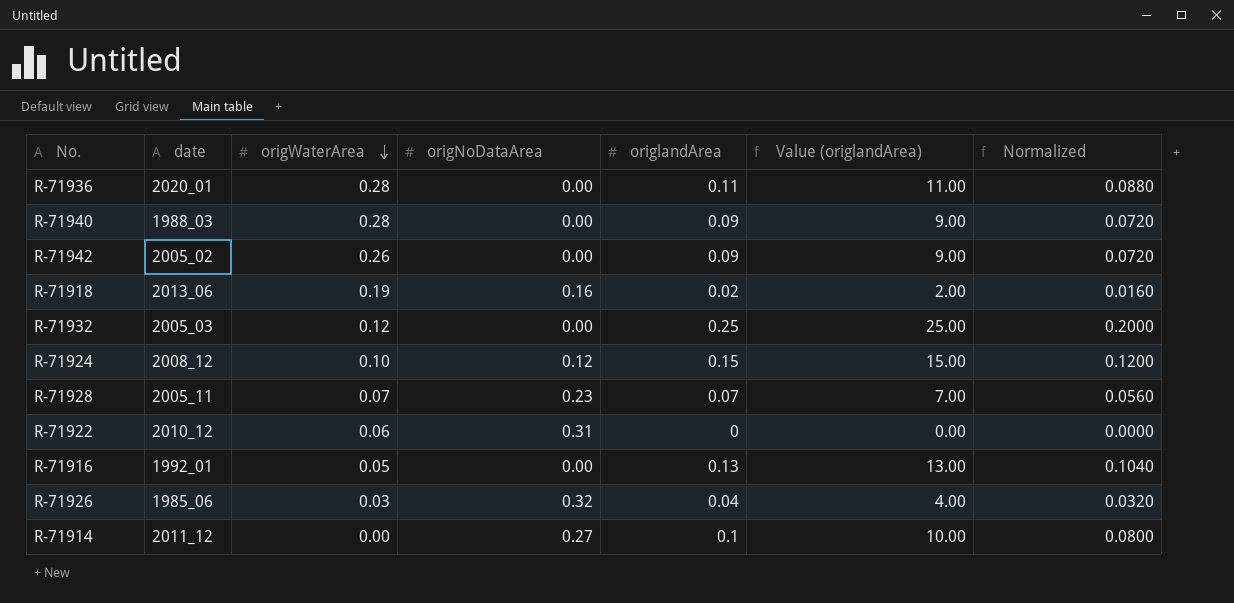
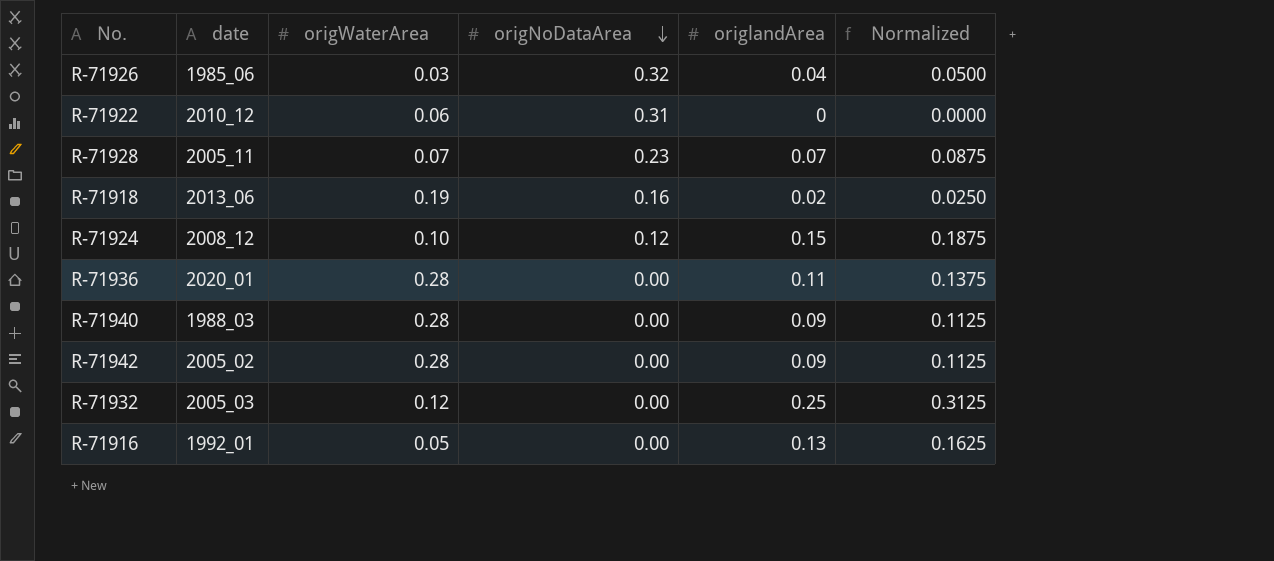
row order: origWaterArea descending -> origNoDataArea descending
column Value (origlandArea) | formula: [origlandArea] * 100 -> none
column Normalized | formula: [origlandArea] * 0.8 -> [origlandArea] * 1.25
row R-71914: 2011_12 | 0.00 | 0.27 | 0.1 | 10.00 | 0.0800 -> none
R-71942 | origWaterArea: 0.26 -> 0.28

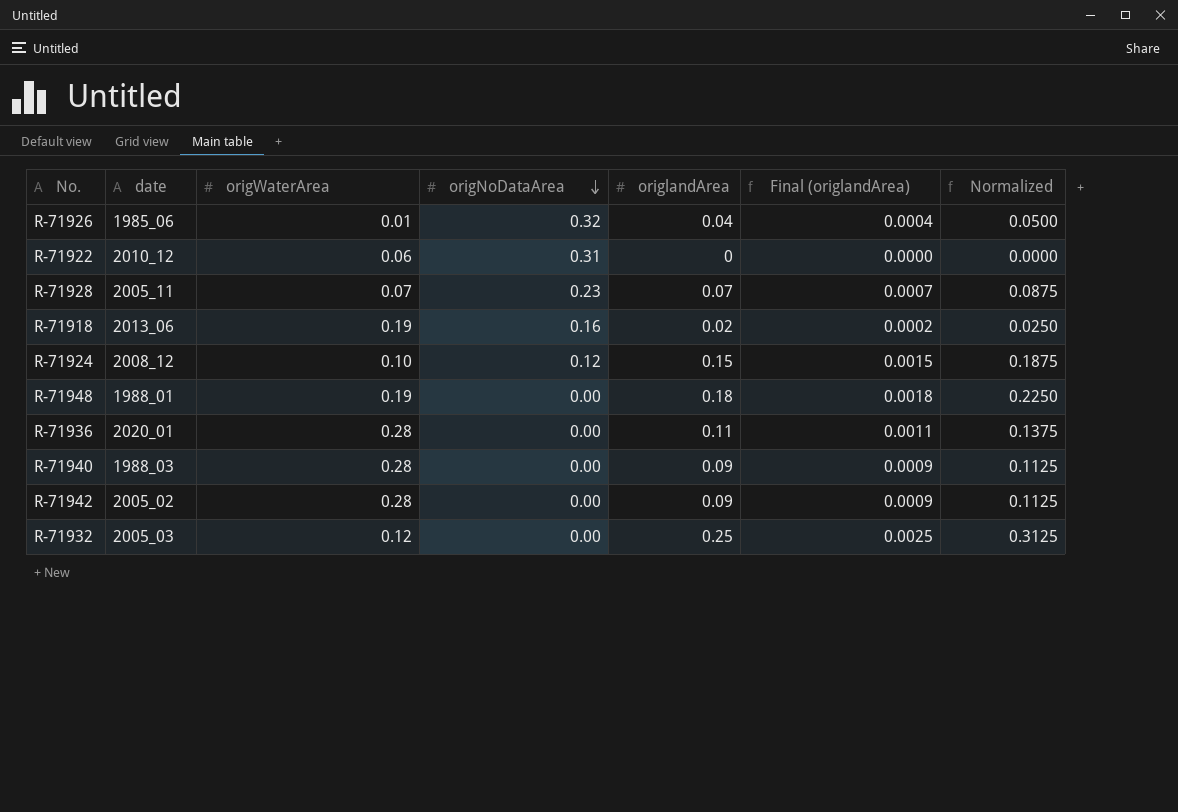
column Final (origlandArea) | formula: none -> [origlandArea] * 0.01
row R-71916: 1992_01 | 0.05 | 0.00 | 0.13 | 0.1625 -> none
R-71926 | origWaterArea: 0.03 -> 0.01
row R-71948: none -> 1988_01 | 0.19 | 0.00 | 0.18 | 0.0018 | 0.2250

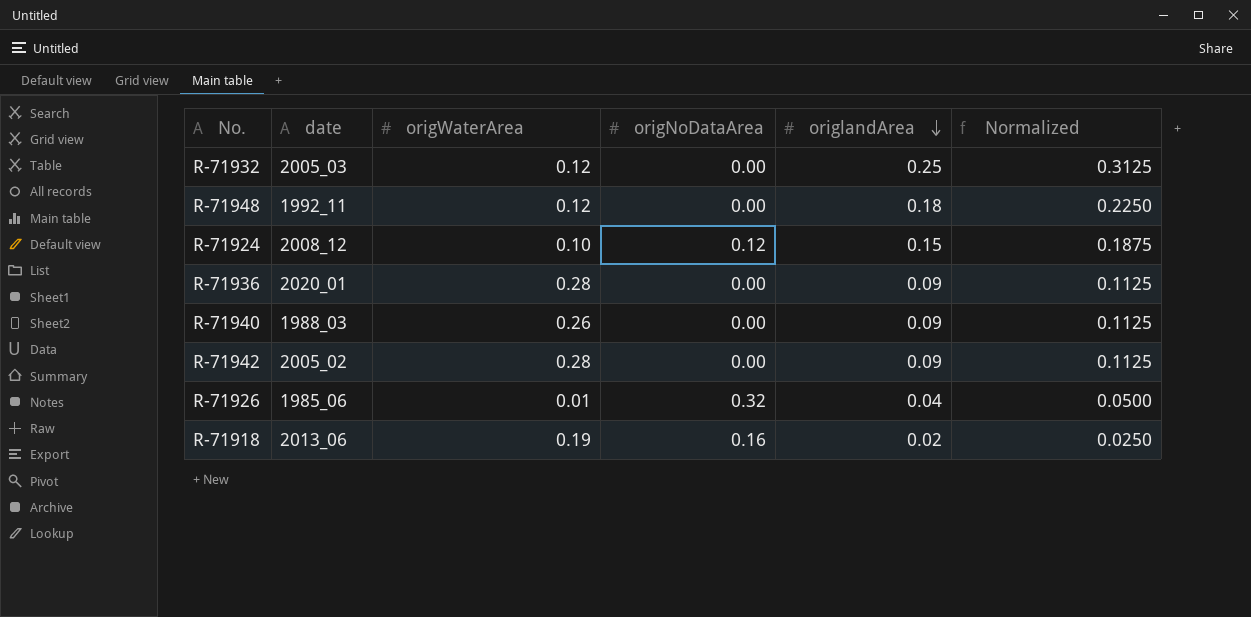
row order: origNoDataArea descending -> origlandArea descending
column Final (origlandArea) | formula: [origlandArea] * 0.01 -> none
row R-71922: 2010_12 | 0.06 | 0.31 | 0 | 0.0000 | 0.0000 -> none
row R-71928: 2005_11 | 0.07 | 0.23 | 0.07 | 0.0007 | 0.0875 -> none
R-71948 | date: 1988_01 -> 1992_11
R-71948 | origWaterArea: 0.19 -> 0.12
R-71936 | origlandArea: 0.11 -> 0.09
R-71936 | Normalized: 0.1375 -> 0.1125
R-71940 | origWaterArea: 0.28 -> 0.26

